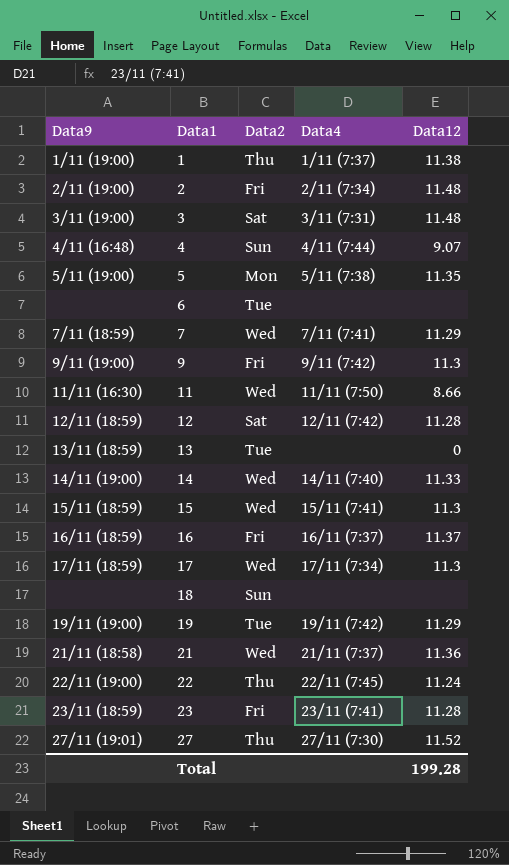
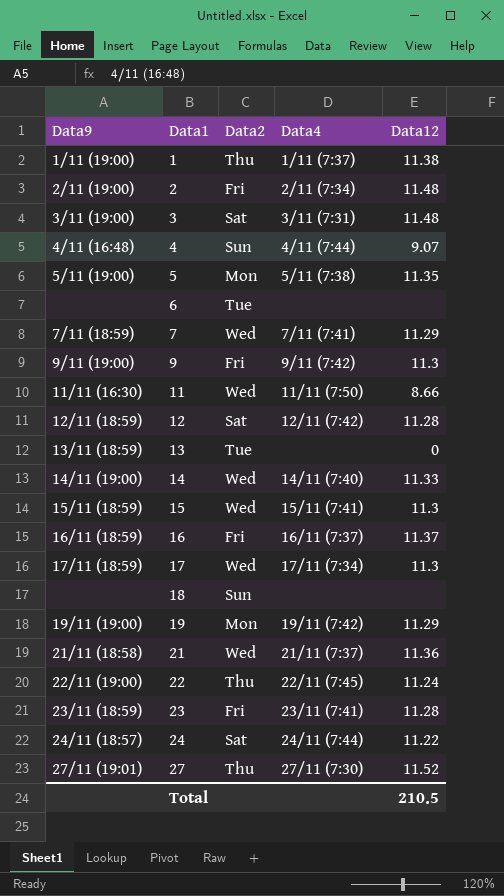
19 | Data2: Tue -> Mon
row 24: none -> 24/11 (18:57) | Sat | 24/11 (7:44) | 11.22
Total | Data12: 199.28 -> 210.5

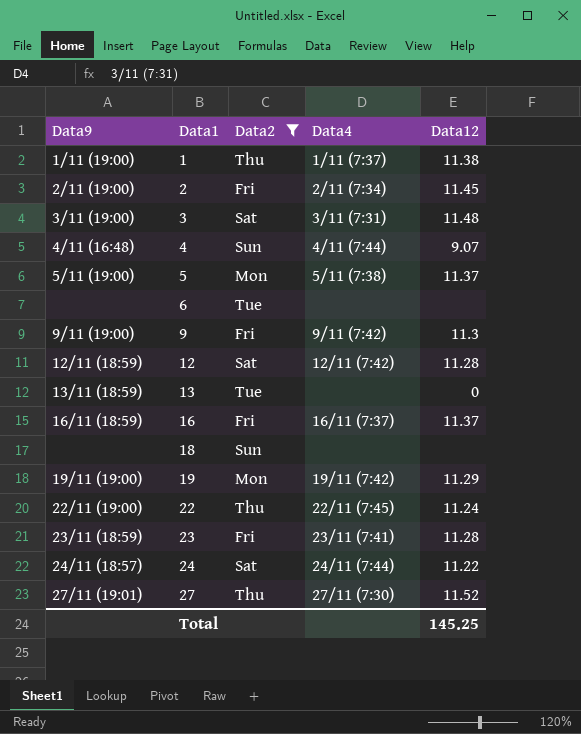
filter: none -> Data2 != Wed
2 | Data12: 11.48 -> 11.45
5 | Data12: 11.35 -> 11.37
Total | Data12: 210.5 -> 145.25

